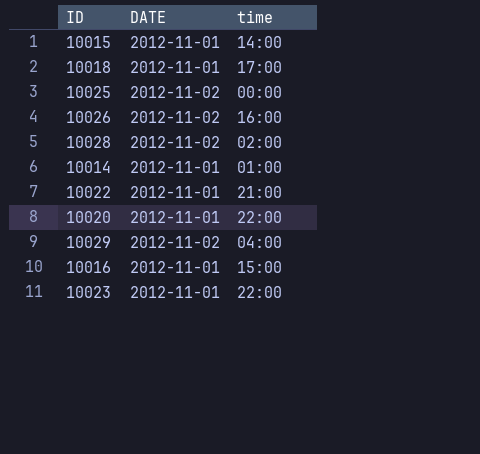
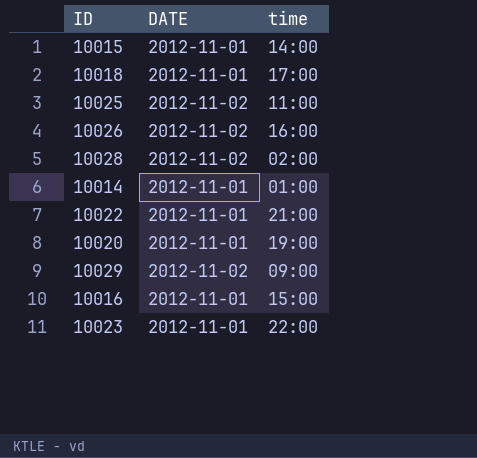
10025 | time: 00:00 -> 11:00
10020 | time: 22:00 -> 19:00
10029 | time: 04:00 -> 09:00

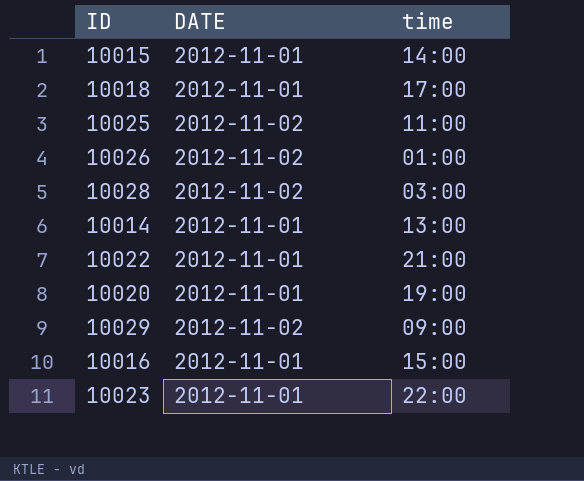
10026 | time: 16:00 -> 01:00
10028 | time: 02:00 -> 03:00
10014 | time: 01:00 -> 13:00

